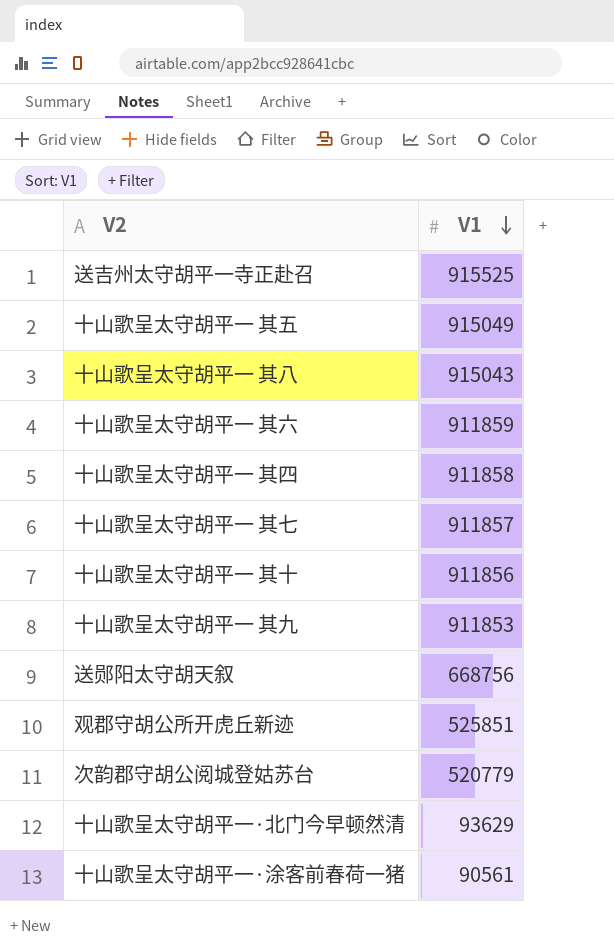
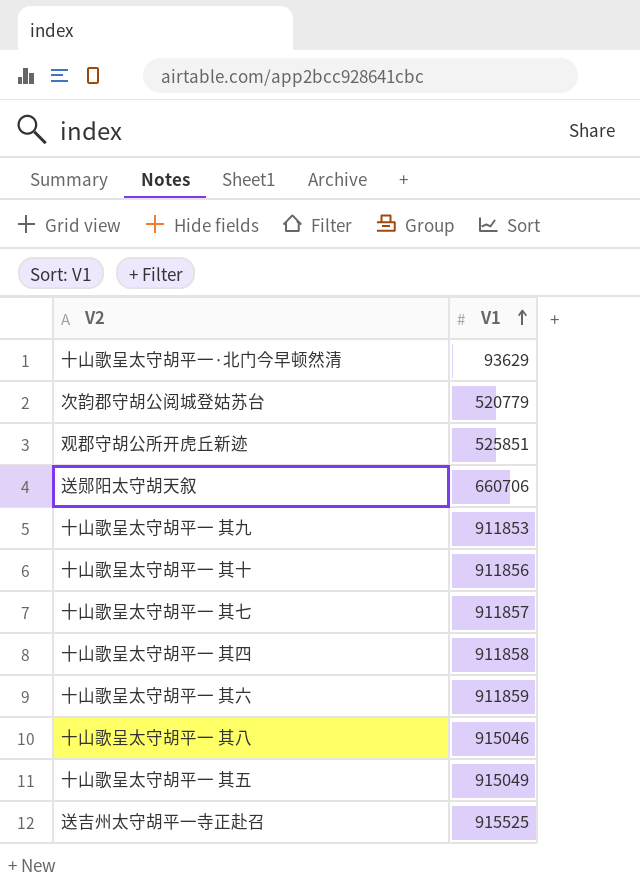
row order: V1 descending -> V1 ascending
row 十山歌呈太守胡平一·涂客前春荷一猪: 90561 -> none
送郧阳太守胡天叙 | V1: 668756 -> 660706
十山歌呈太守胡平一 其八 | V1: 915043 -> 915046

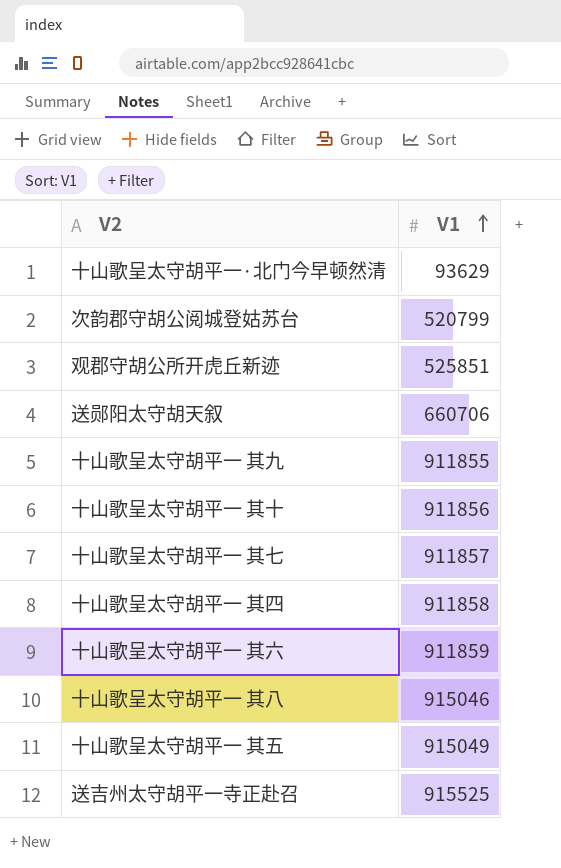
次韵郡守胡公阅城登姑苏台 | V1: 520779 -> 520799
十山歌呈太守胡平一 其九 | V1: 911853 -> 911855

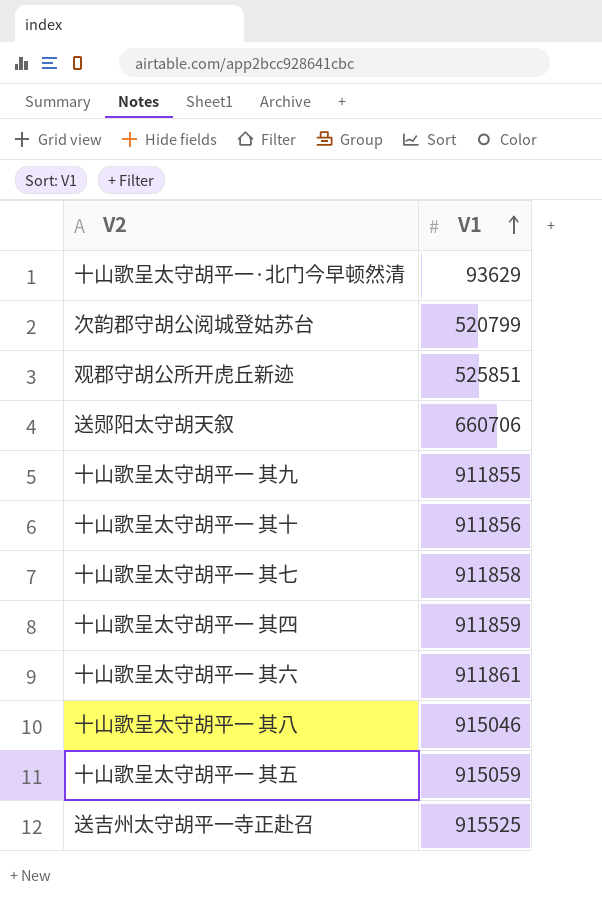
十山歌呈太守胡平一 其七 | V1: 911857 -> 911858
十山歌呈太守胡平一 其四 | V1: 911858 -> 911859
十山歌呈太守胡平一 其六 | V1: 911859 -> 911861
十山歌呈太守胡平一 其五 | V1: 915049 -> 915059

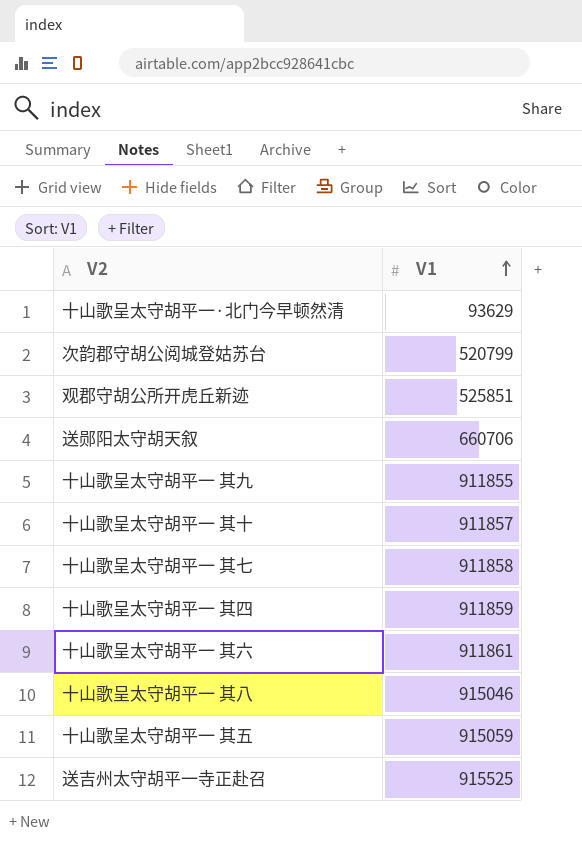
十山歌呈太守胡平一 其十 | V1: 911856 -> 911857

